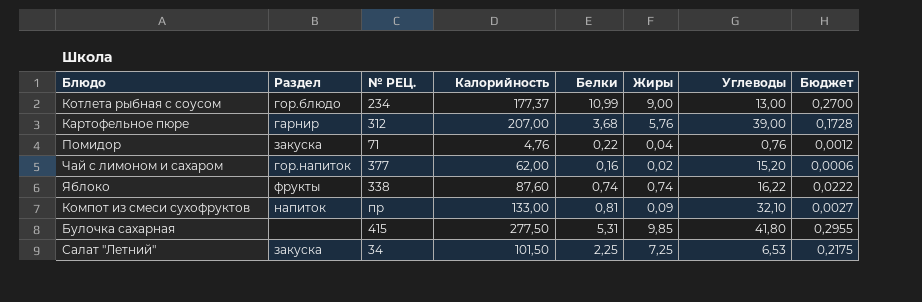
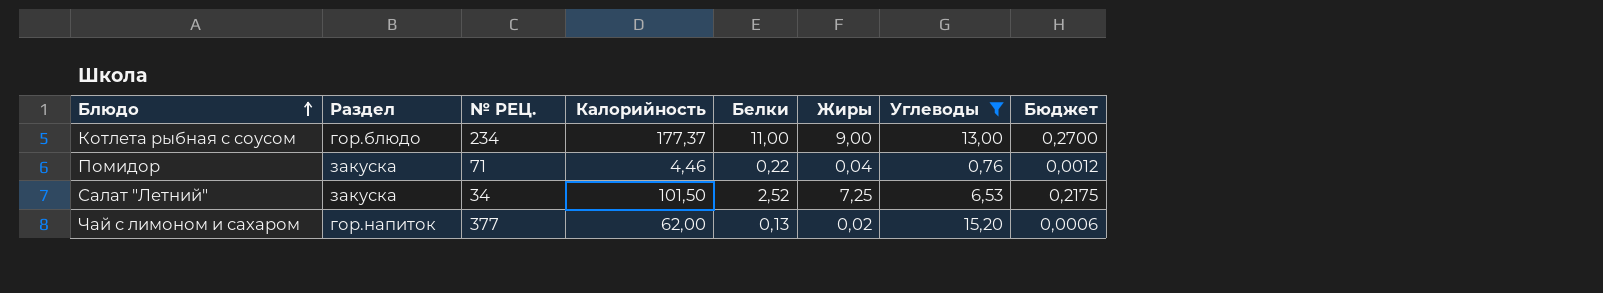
filter: none -> Углеводы <= 15,20
row order: none -> Блюдо ascending
Котлета рыбная с соусом | Белки: 10,99 -> 11,00
Помидор | Калорийность: 4,76 -> 4,46
Салат "Летний" | Белки: 2,25 -> 2,52
Чай с лимоном и сахаром | Белки: 0,16 -> 0,13

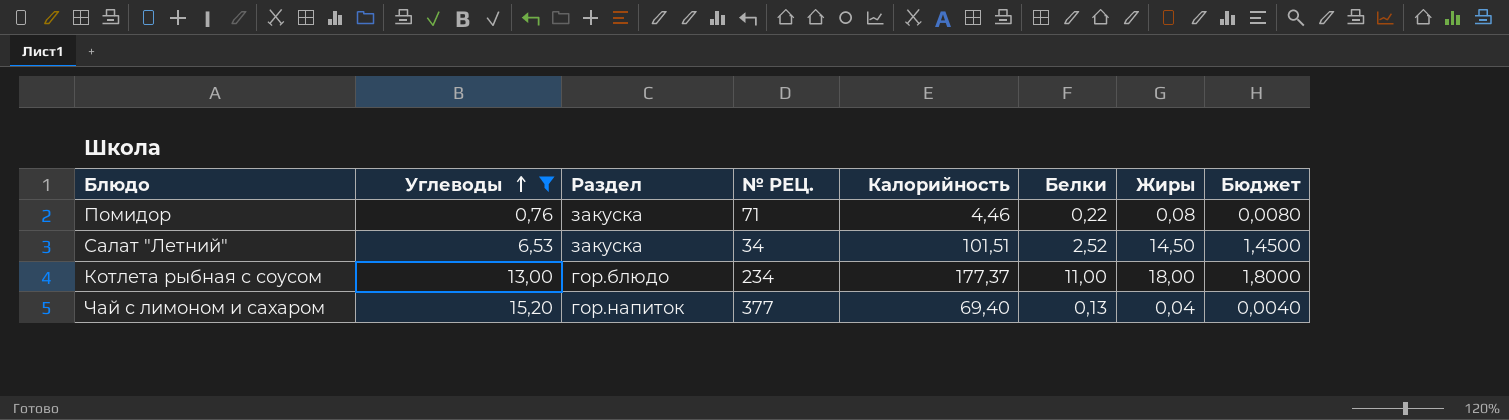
row order: Блюдо ascending -> Углеводы ascending
column Углеводы | position: 7 -> 2
column Бюджет | formula: [Жиры] * 0,03 -> [Жиры] * 0,1
Помидор | Жиры: 0,04 -> 0,08
Салат "Летний" | Калорийность: 101,50 -> 101,51
Салат "Летний" | Жиры: 7,25 -> 14,50
Котлета рыбная с соусом | Жиры: 9,00 -> 18,00
Чай с лимоном и сахаром | Калорийность: 62,00 -> 69,40
Чай с лимоном и сахаром | Жиры: 0,02 -> 0,04

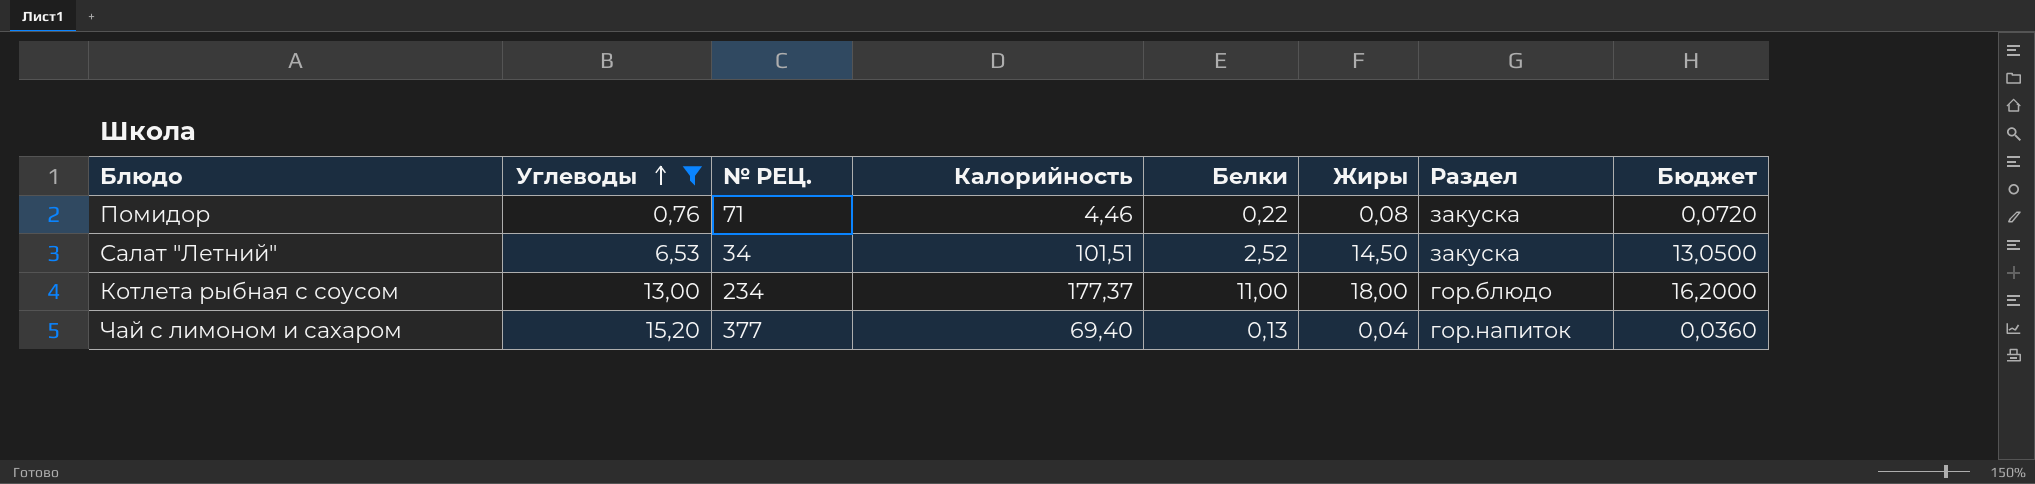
column Раздел | position: 3 -> 7
column Бюджет | formula: [Жиры] * 0,1 -> [Жиры] * 0,9

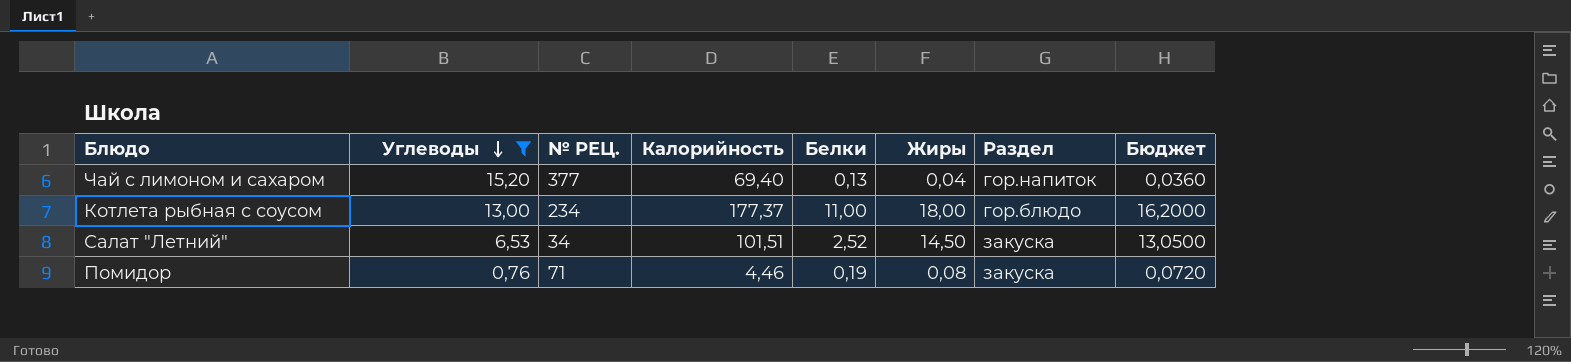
row order: Углеводы ascending -> Углеводы descending
Помидор | Белки: 0,22 -> 0,19

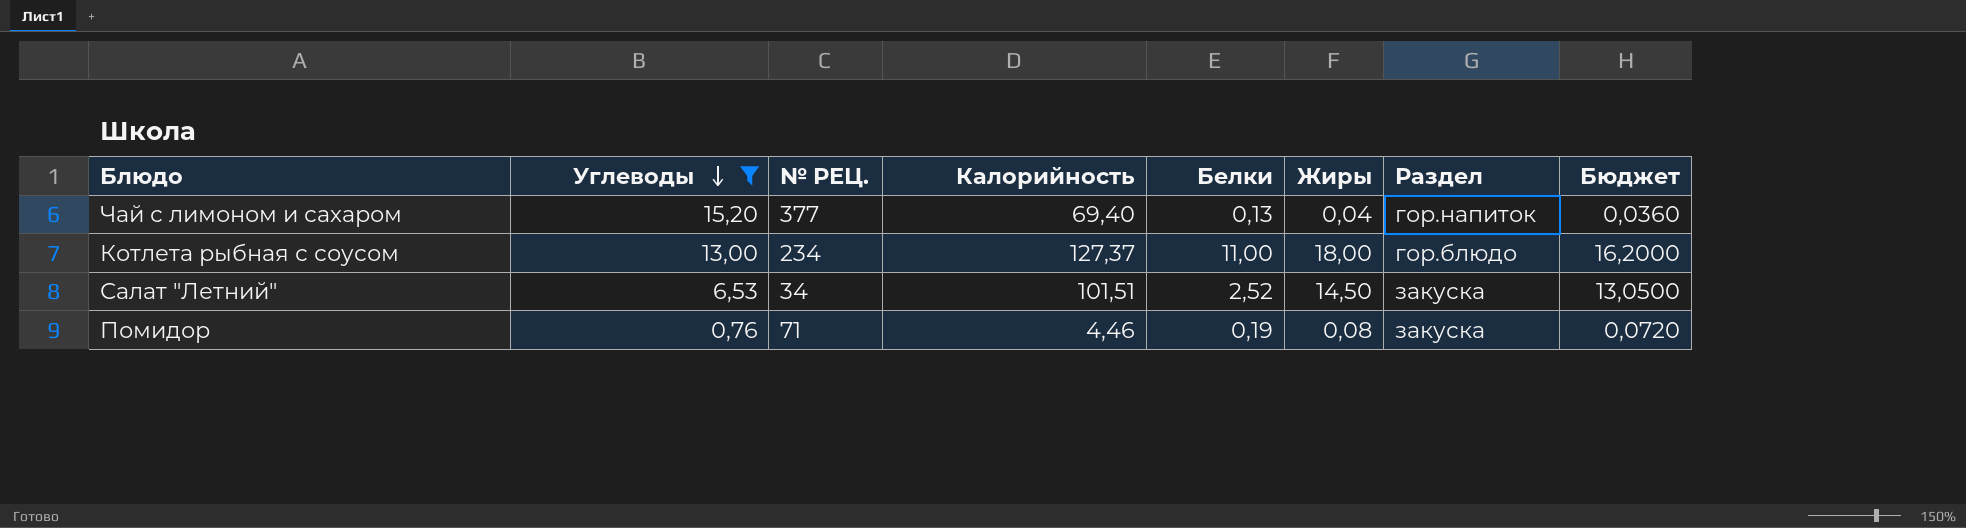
Котлета рыбная с соусом | Калорийность: 177,37 -> 127,37

